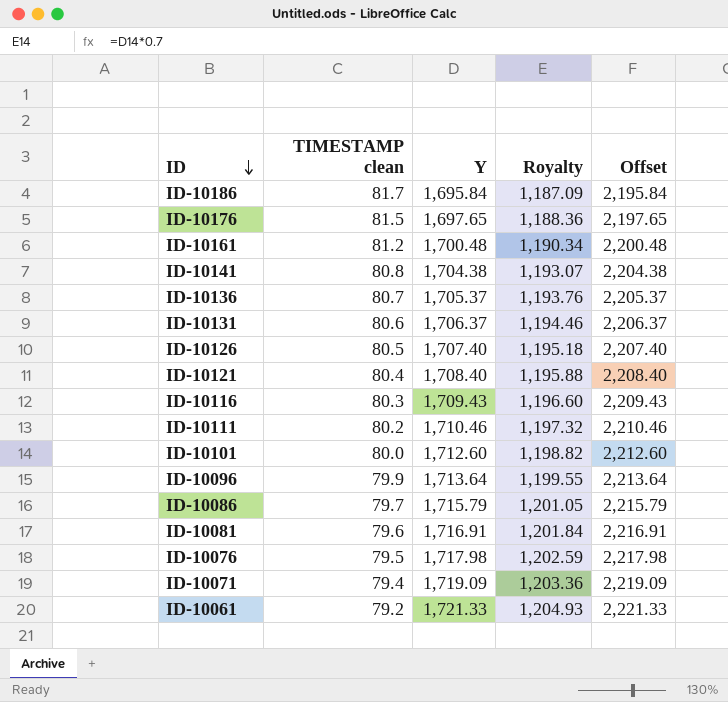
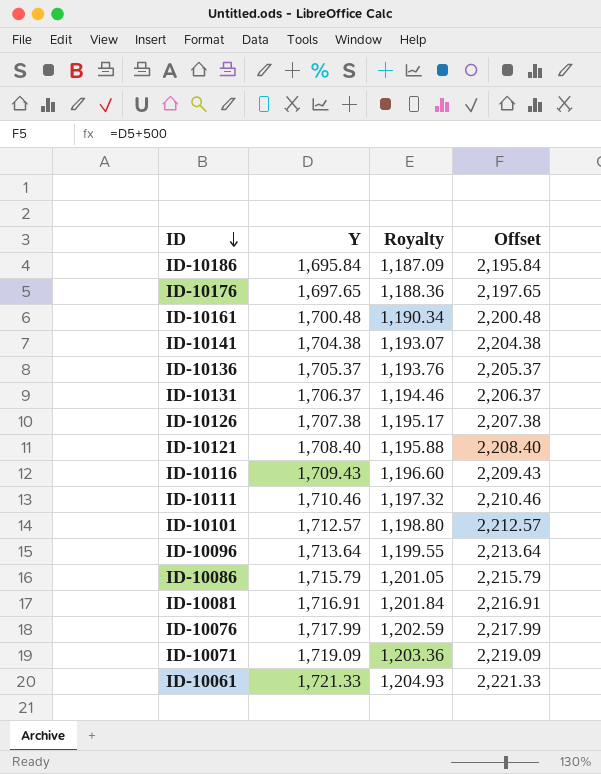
column TIMESTAMP clean | position: 2 -> none
ID-10126 | Y: 1,707.40 -> 1,707.38
ID-10126 | Royalty: 1,195.18 -> 1,195.17
ID-10126 | Offset: 2,207.40 -> 2,207.38
ID-10101 | Y: 1,712.60 -> 1,712.57
ID-10101 | Royalty: 1,198.82 -> 1,198.80
ID-10101 | Offset: 2,212.60 -> 2,212.57
ID-10076 | Y: 1,717.98 -> 1,717.99
ID-10076 | Offset: 2,217.98 -> 2,217.99

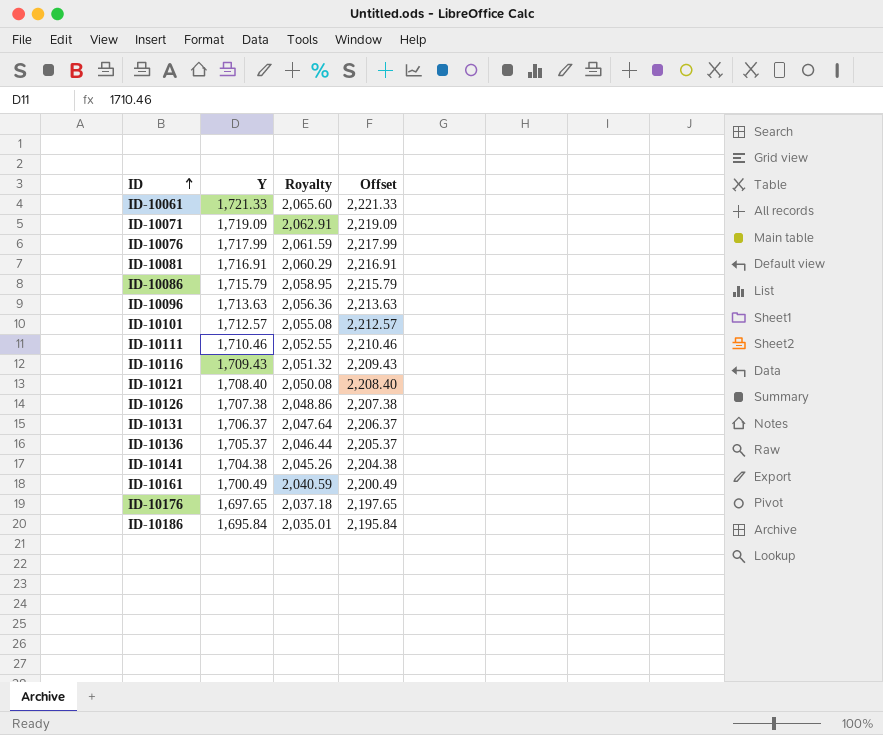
row order: ID descending -> ID ascending
column Royalty | formula: [Y] * 0.7 -> [Y] * 1.2
ID-10096 | Y: 1,713.64 -> 1,713.63
ID-10096 | Offset: 2,213.64 -> 2,213.63
ID-10161 | Y: 1,700.48 -> 1,700.49
ID-10161 | Offset: 2,200.48 -> 2,200.49

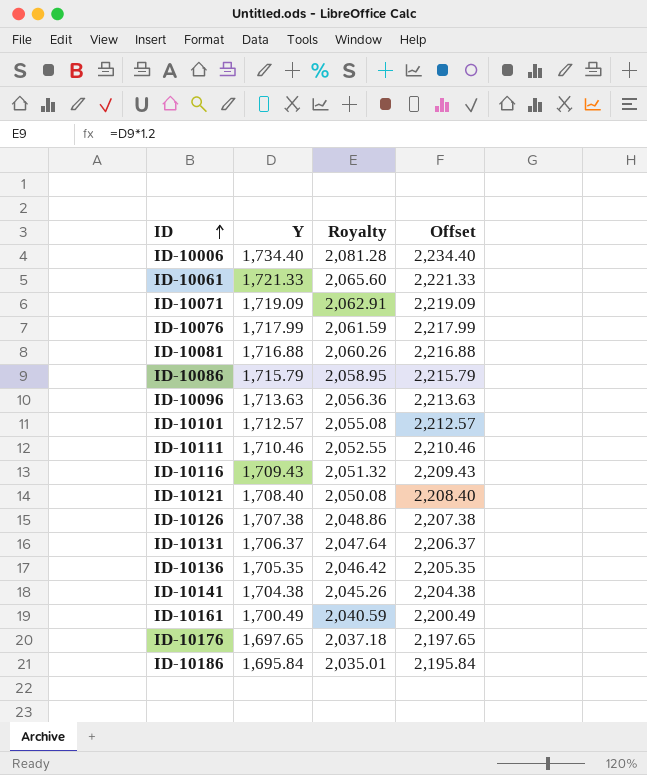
row ID-10006: none -> 1,734.40 | 2,081.28 | 2,234.40
ID-10081 | Y: 1,716.91 -> 1,716.88
ID-10081 | Royalty: 2,060.29 -> 2,060.26
ID-10081 | Offset: 2,216.91 -> 2,216.88
ID-10136 | Y: 1,705.37 -> 1,705.35
ID-10136 | Royalty: 2,046.44 -> 2,046.42
ID-10136 | Offset: 2,205.37 -> 2,205.35

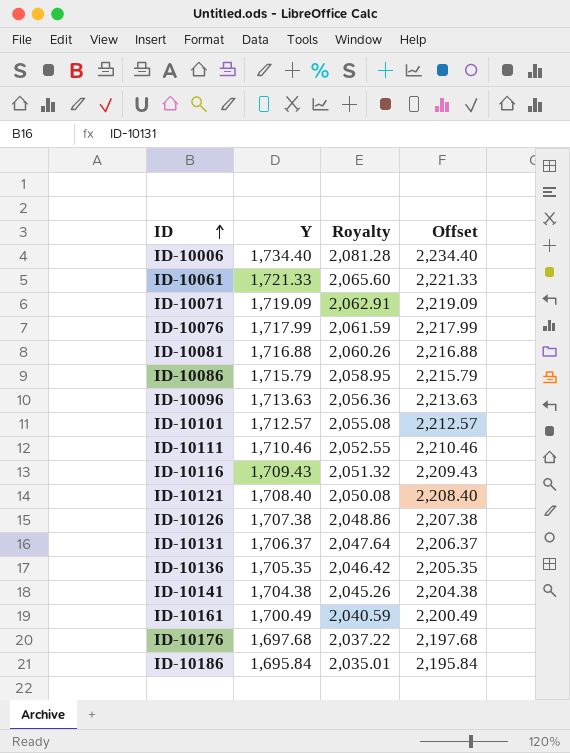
ID-10176 | Y: 1,697.65 -> 1,697.68
ID-10176 | Royalty: 2,037.18 -> 2,037.22
ID-10176 | Offset: 2,197.65 -> 2,197.68

